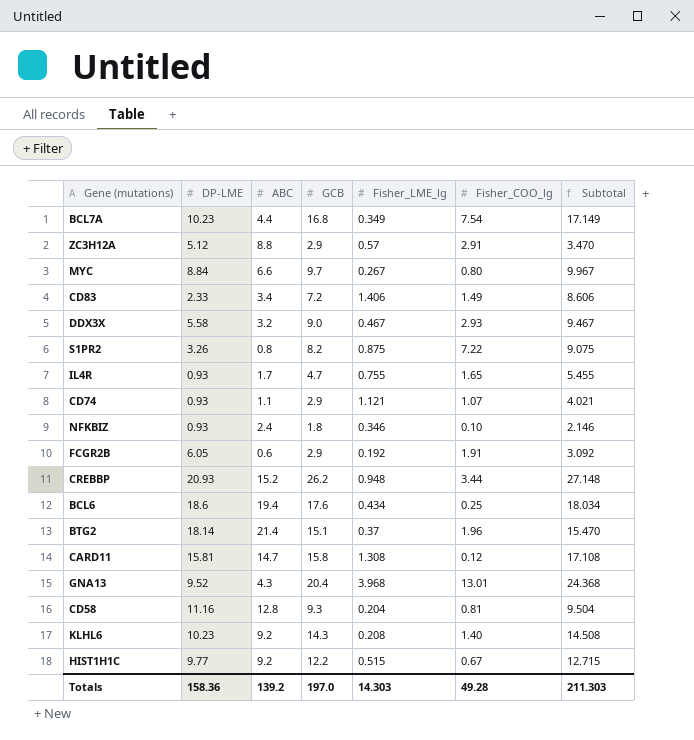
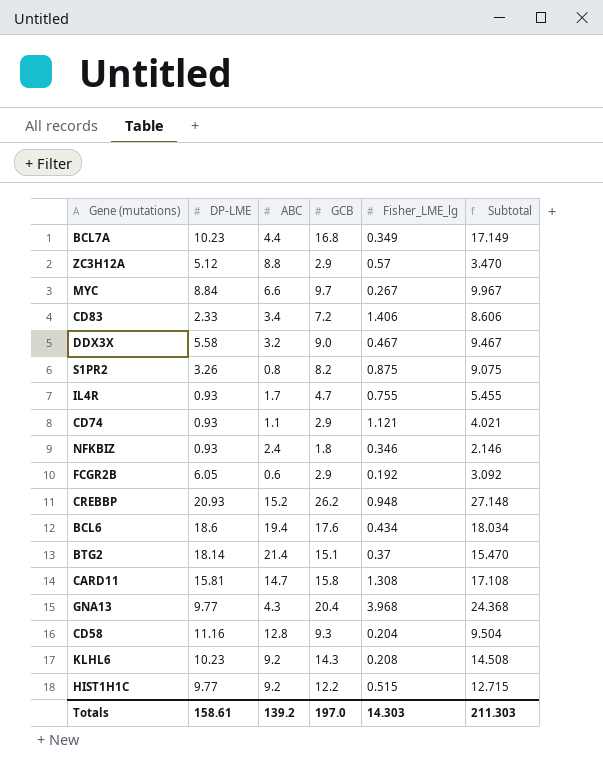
column Fisher_COO_lg | position: 6 -> none
GNA13 | DP-LME: 9.52 -> 9.77
Totals | DP-LME: 158.36 -> 158.61

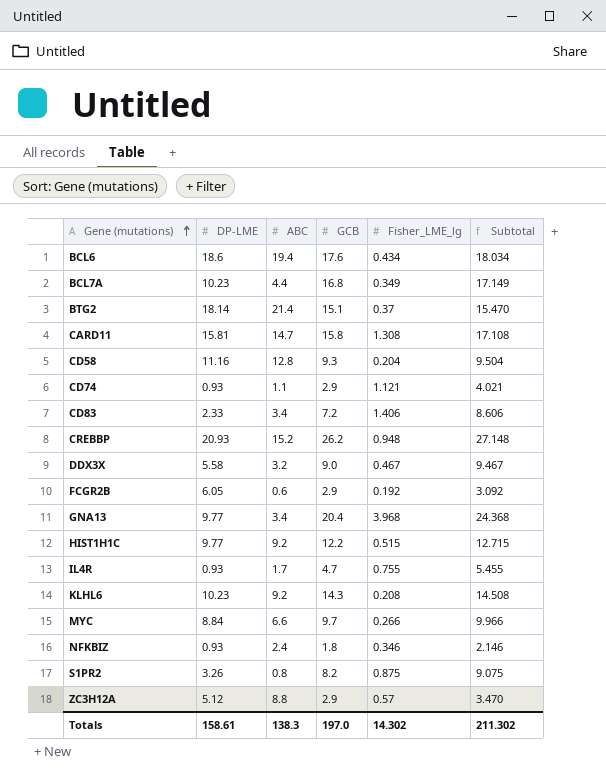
row order: none -> Gene (mutations) ascending
GNA13 | ABC: 4.3 -> 3.4
MYC | Fisher_LME_lg: 0.267 -> 0.266
MYC | Subtotal: 9.967 -> 9.966
Totals | ABC: 139.2 -> 138.3
Totals | Fisher_LME_lg: 14.303 -> 14.302
Totals | Subtotal: 211.303 -> 211.302

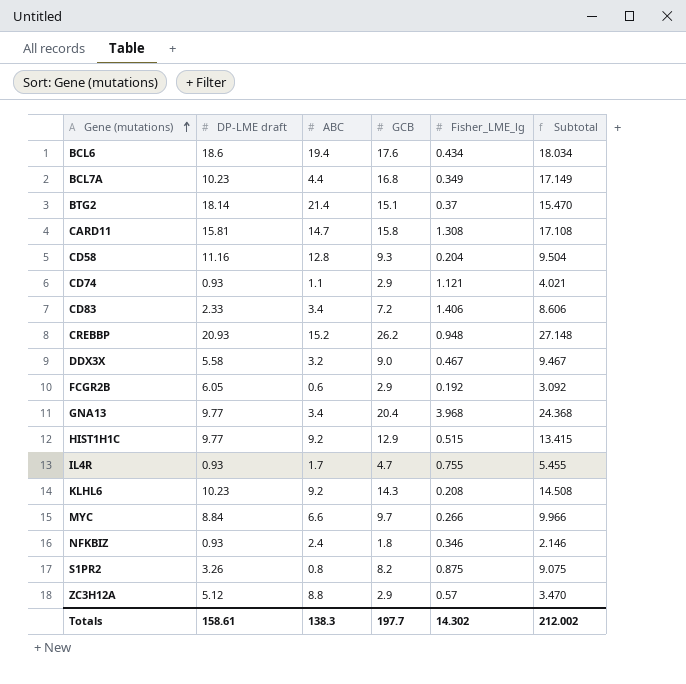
column name: DP-LME -> DP-LME draft
HIST1H1C | GCB: 12.2 -> 12.9
HIST1H1C | Subtotal: 12.715 -> 13.415
Totals | GCB: 197.0 -> 197.7
Totals | Subtotal: 211.302 -> 212.002

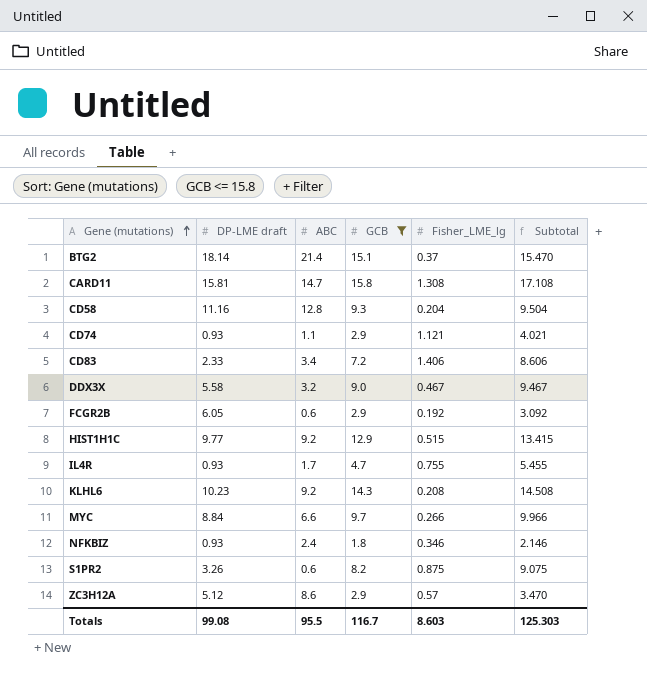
filter: none -> GCB <= 15.8
S1PR2 | ABC: 0.8 -> 0.6
ZC3H12A | ABC: 8.8 -> 8.6
Totals | DP-LME draft: 158.61 -> 99.08
Totals | ABC: 138.3 -> 95.5
Totals | GCB: 197.7 -> 116.7
Totals | Fisher_LME_lg: 14.302 -> 8.603
Totals | Subtotal: 212.002 -> 125.303

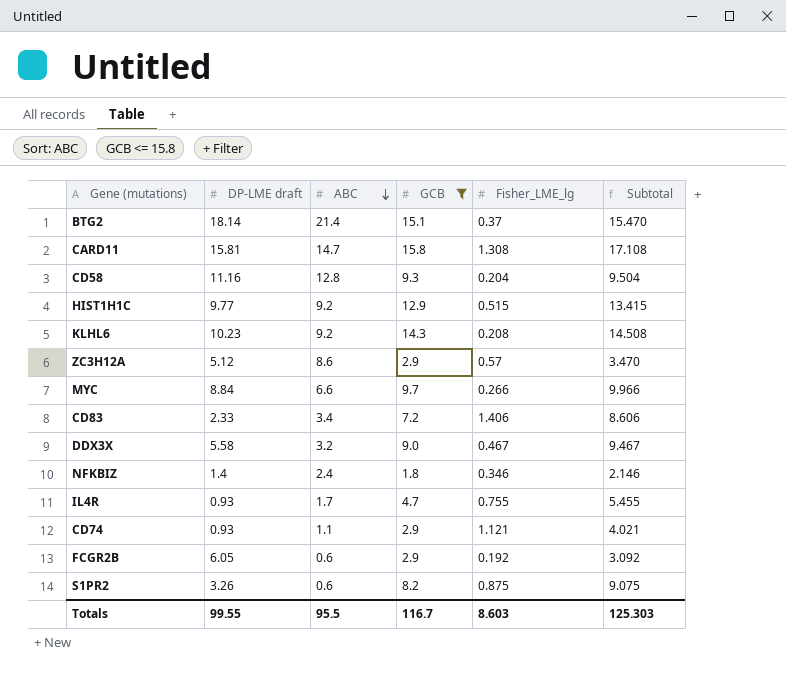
row order: Gene (mutations) ascending -> ABC descending
NFKBIZ | DP-LME draft: 0.93 -> 1.4
Totals | DP-LME draft: 99.08 -> 99.55

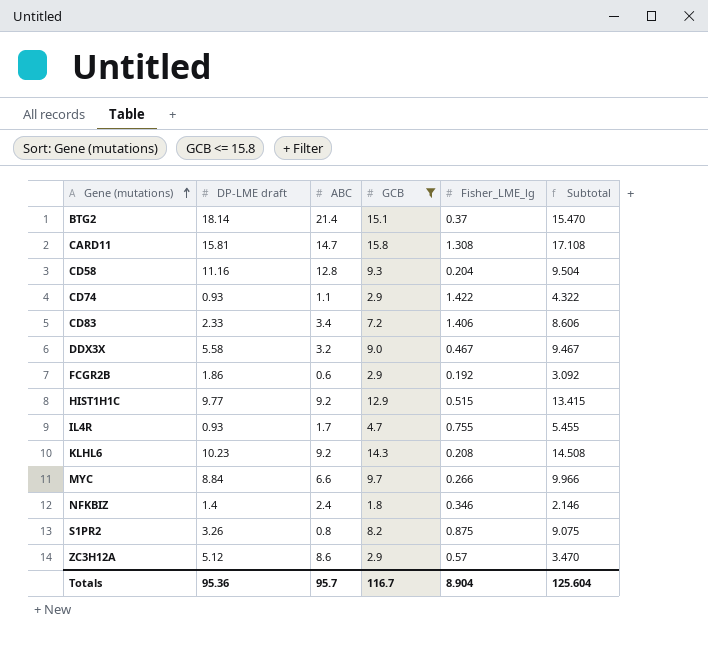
row order: ABC descending -> Gene (mutations) ascending
CD74 | Fisher_LME_lg: 1.121 -> 1.422
CD74 | Subtotal: 4.021 -> 4.322
FCGR2B | DP-LME draft: 6.05 -> 1.86
S1PR2 | ABC: 0.6 -> 0.8
Totals | DP-LME draft: 99.55 -> 95.36
Totals | ABC: 95.5 -> 95.7
Totals | Fisher_LME_lg: 8.603 -> 8.904
Totals | Subtotal: 125.303 -> 125.604

